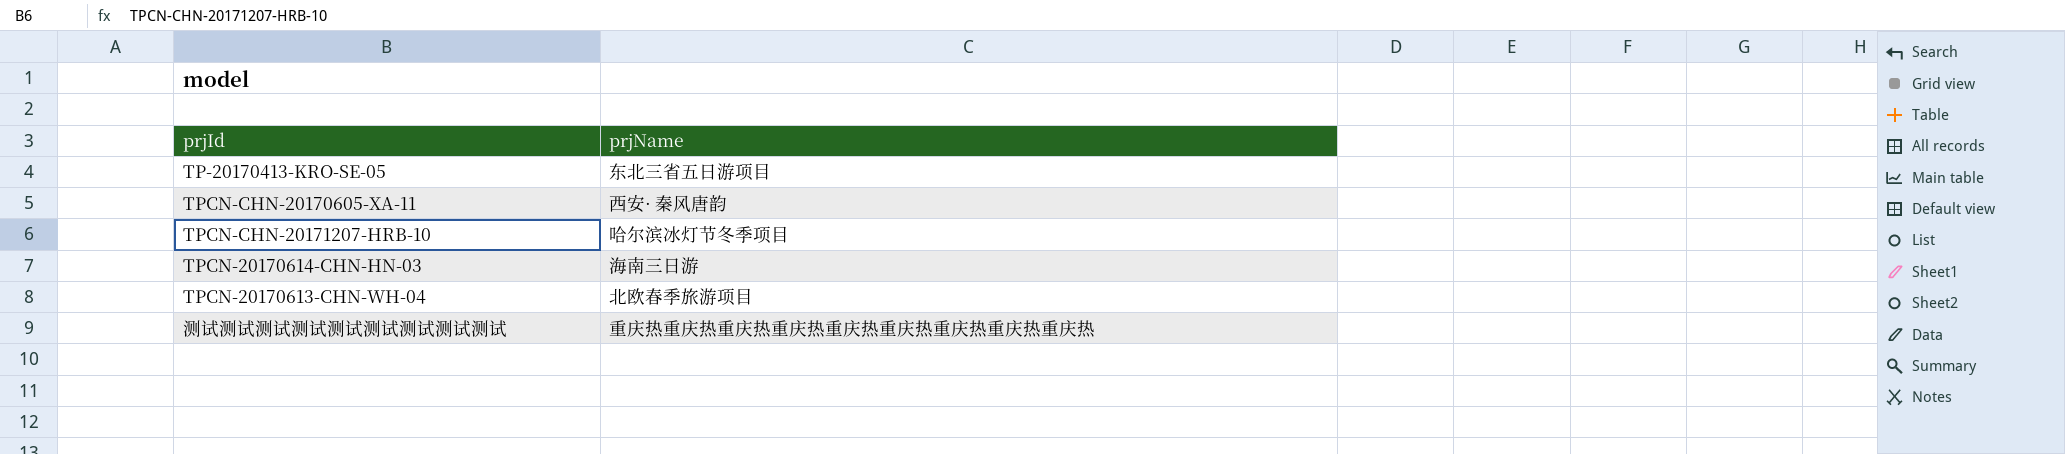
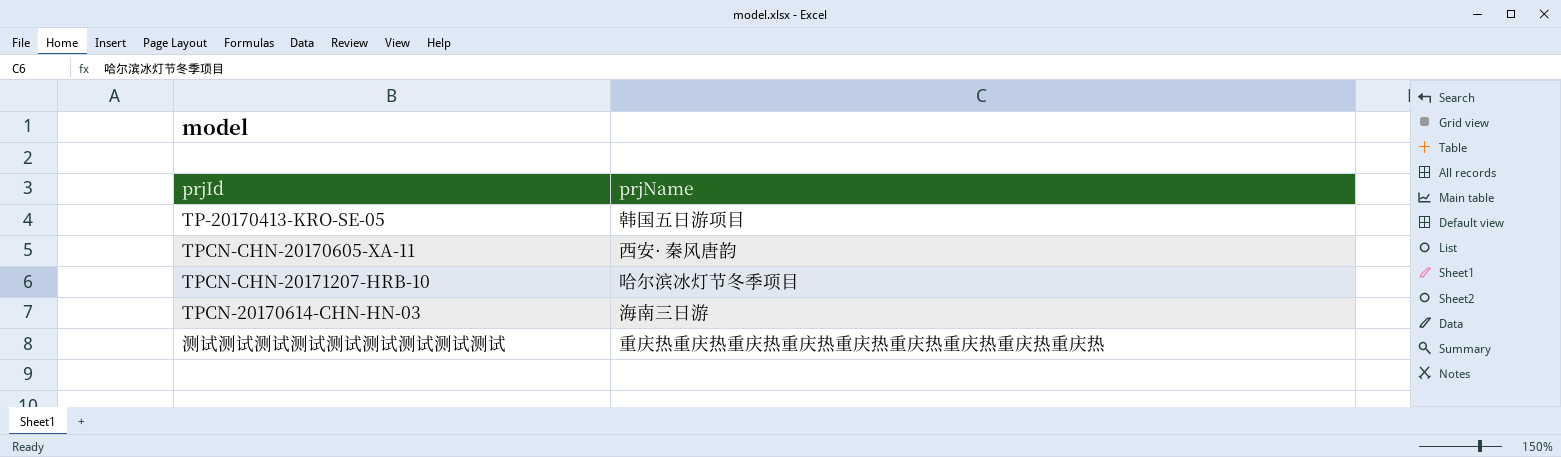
row TPCN-20170613-CHN-WH-04: 北欧春季旅游项目 -> none
TP-20170413-KRO-SE-05 | prjName: 东北三省五日游项目 -> 韩国五日游项目

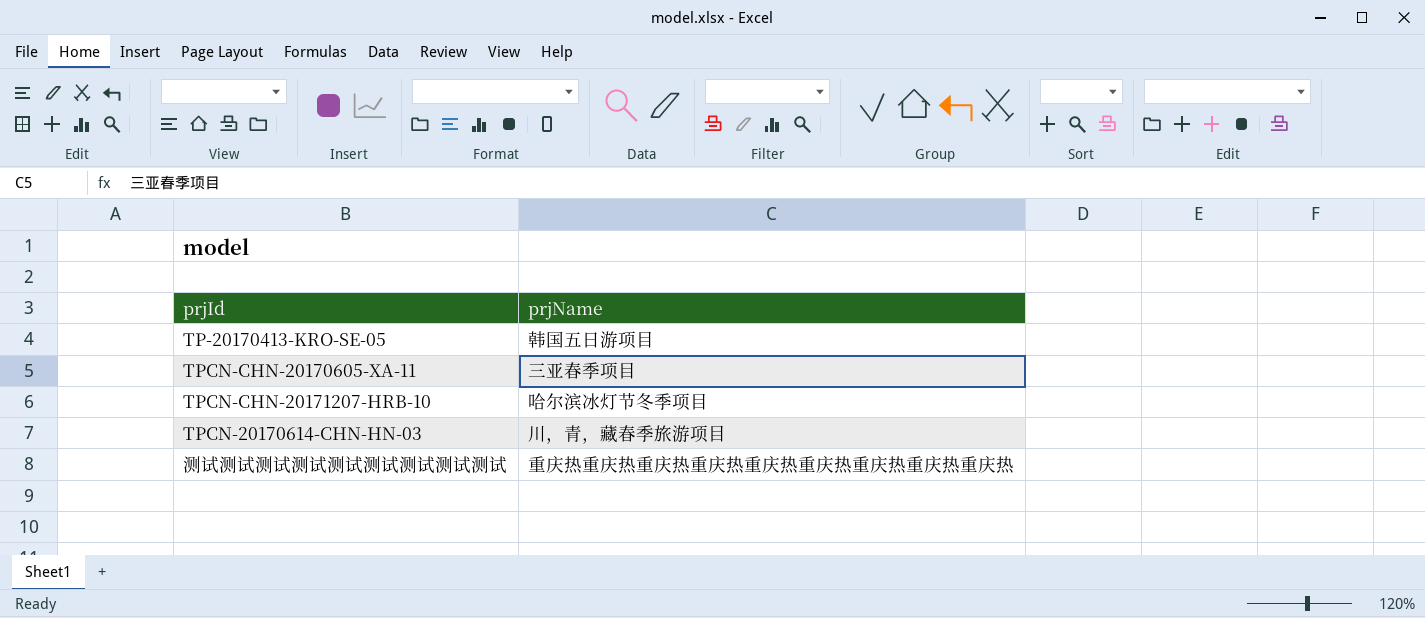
TPCN-CHN-20170605-XA-11 | prjName: 西安· 秦风唐韵 -> 三亚春季项目
TPCN-20170614-CHN-HN-03 | prjName: 海南三日游 -> 川，青，藏春季旅游项目

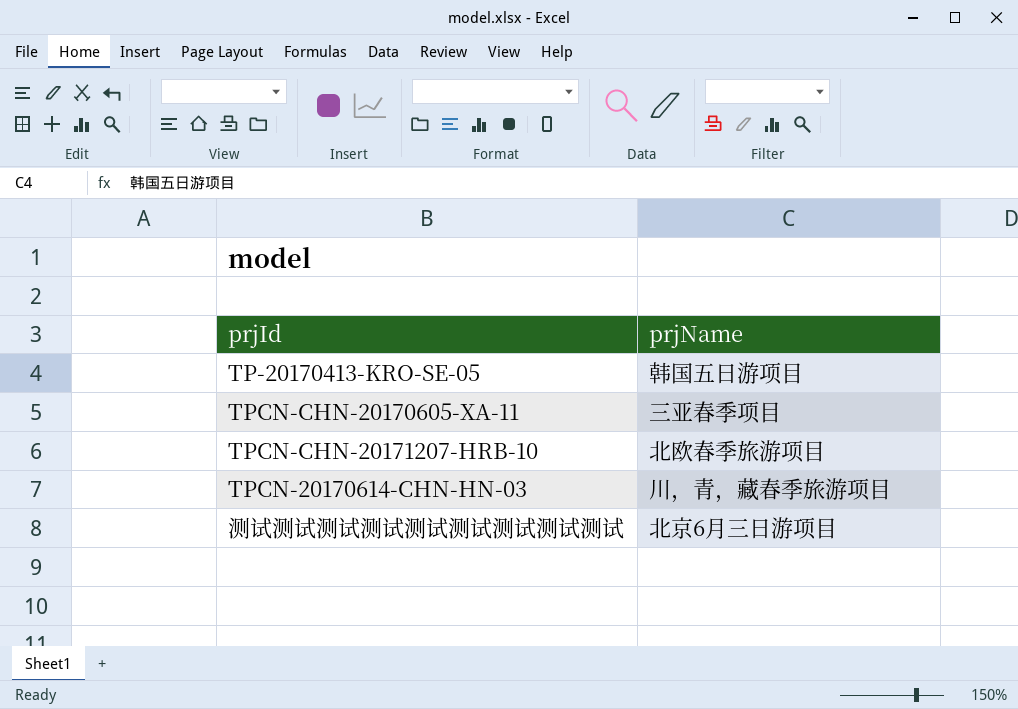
TPCN-CHN-20171207-HRB-10 | prjName: 哈尔滨冰灯节冬季项目 -> 北欧春季旅游项目
测试测试测试测试测试测试测试测试测试 | prjName: 重庆热重庆热重庆热重庆热重庆热重庆热重庆热重庆热重庆热 -> 北京6月三日游项目

